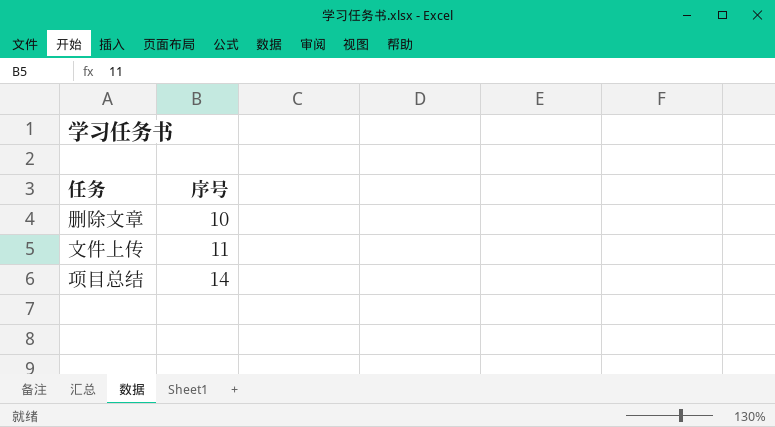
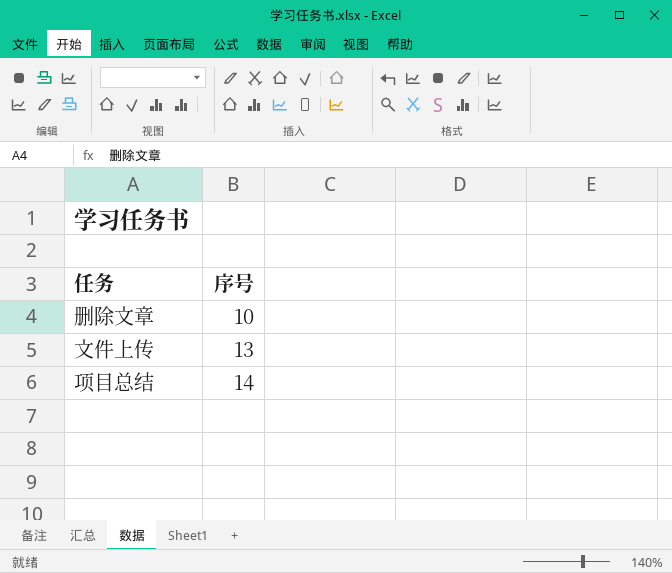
文件上传 | 序号: 11 -> 13

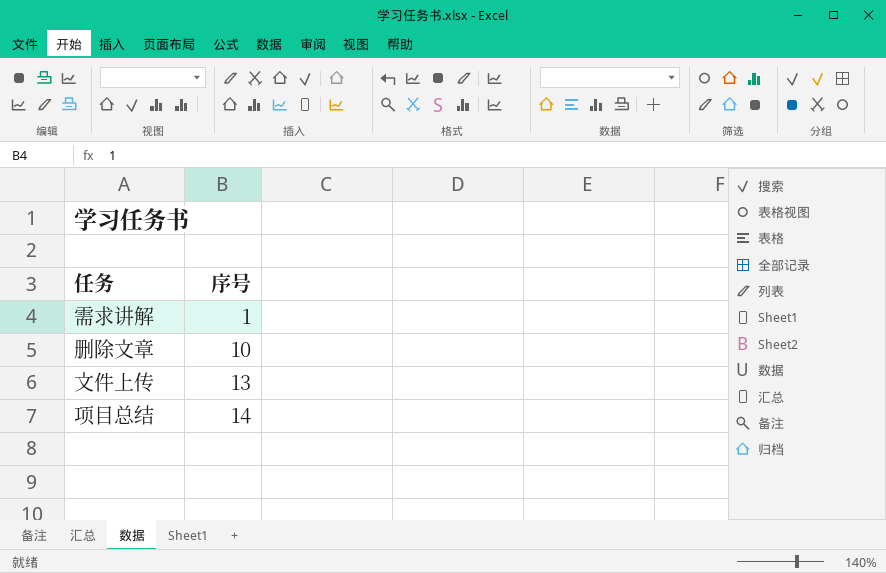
row 需求讲解: none -> 1

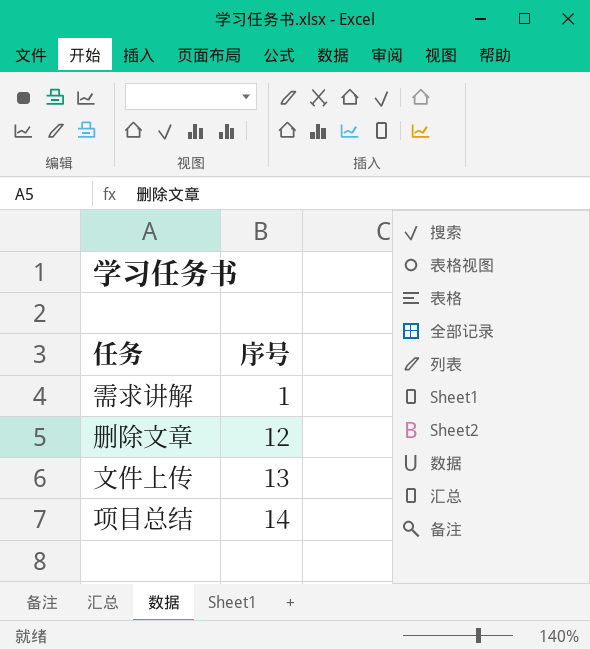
删除文章 | 序号: 10 -> 12

